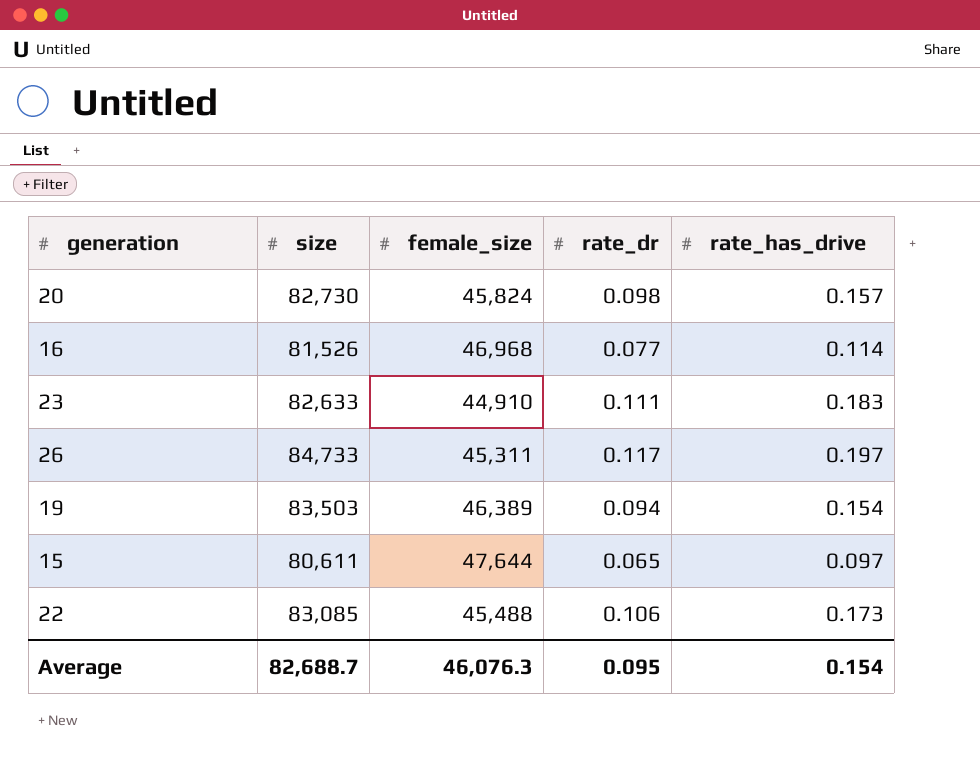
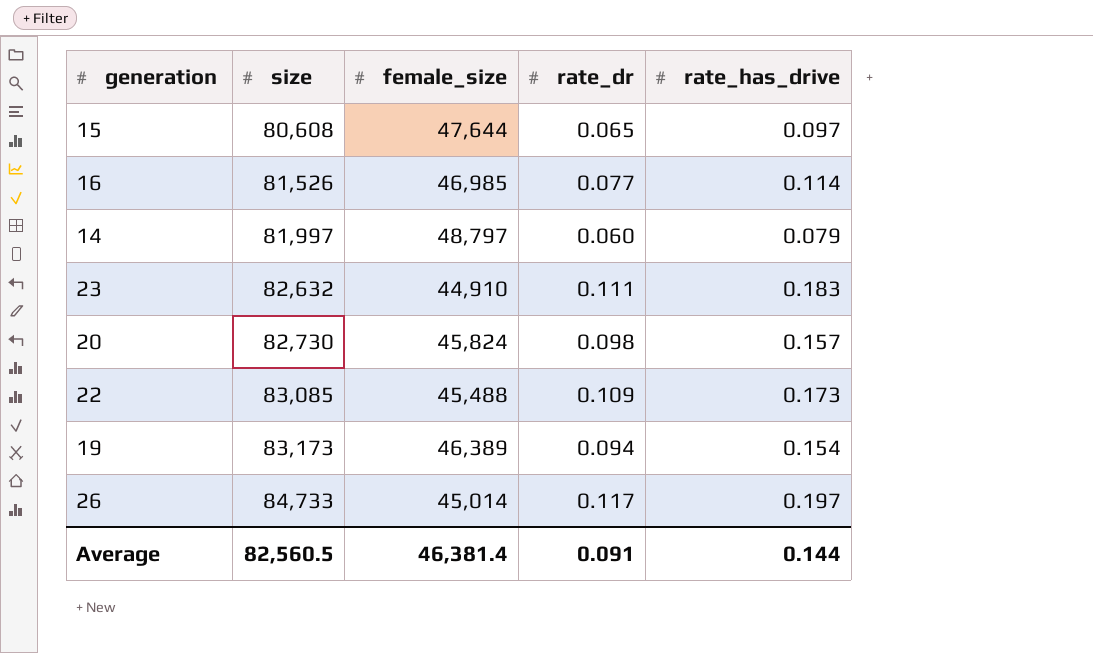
row order: none -> size ascending
15 | size: 80,611 -> 80,608
16 | female_size: 46,968 -> 46,985
row 14: none -> 81,997 | 48,797 | 0.060 | 0.079
23 | size: 82,633 -> 82,632
22 | rate_dr: 0.106 -> 0.109
19 | size: 83,503 -> 83,173
26 | female_size: 45,311 -> 45,014
Average | size: 82,688.7 -> 82,560.5
Average | female_size: 46,076.3 -> 46,381.4
Average | rate_dr: 0.095 -> 0.091
Average | rate_has_drive: 0.154 -> 0.144

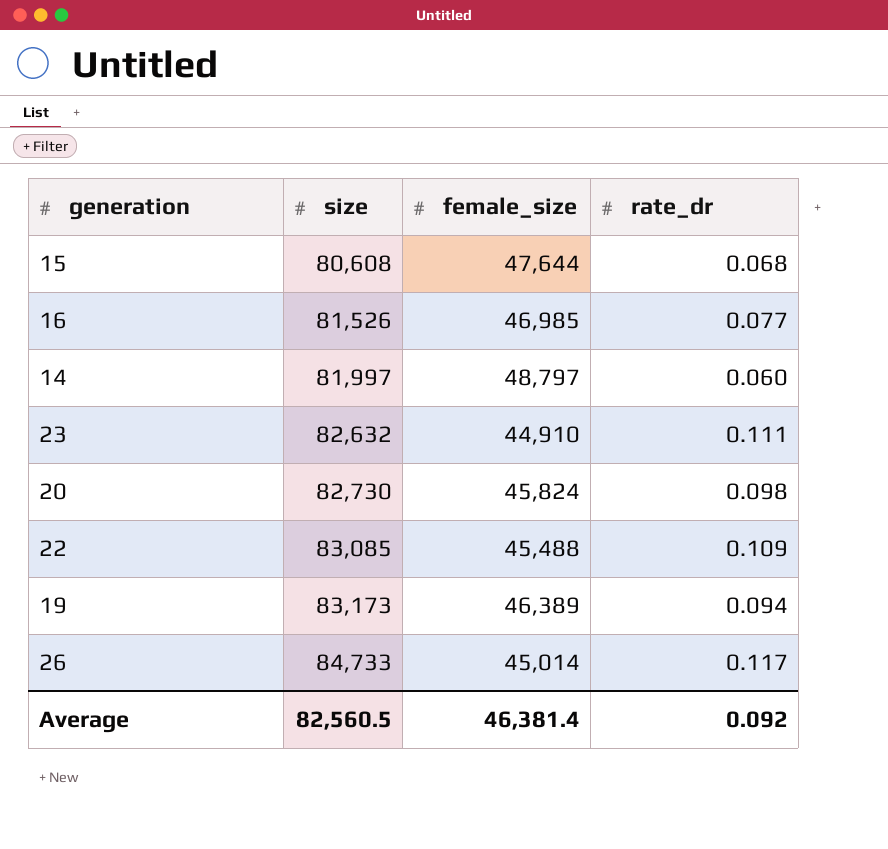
column rate_has_drive | position: 5 -> none
15 | rate_dr: 0.065 -> 0.068
Average | rate_dr: 0.091 -> 0.092

